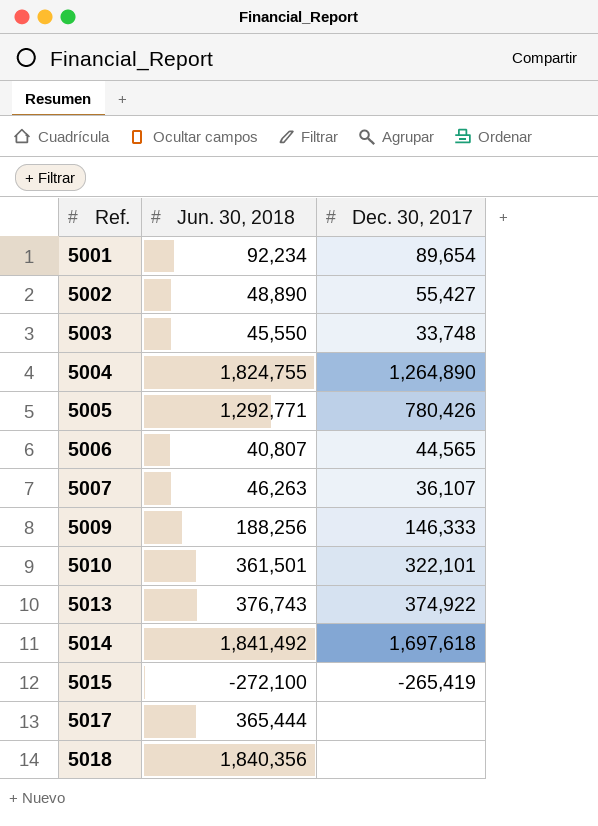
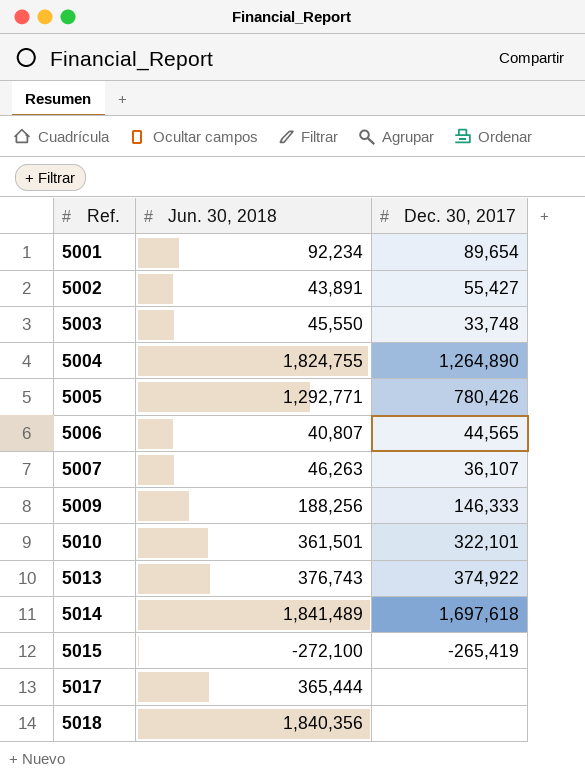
5002 | Jun. 30, 2018: 48,890 -> 43,891
5014 | Jun. 30, 2018: 1,841,492 -> 1,841,489

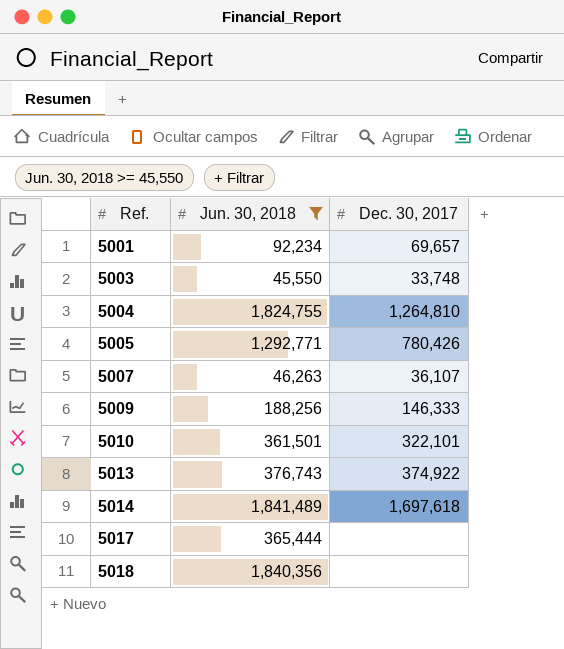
filter: none -> Jun. 30, 2018 >= 45,550
5001 | Dec. 30, 2017: 89,654 -> 69,657
5004 | Dec. 30, 2017: 1,264,890 -> 1,264,810

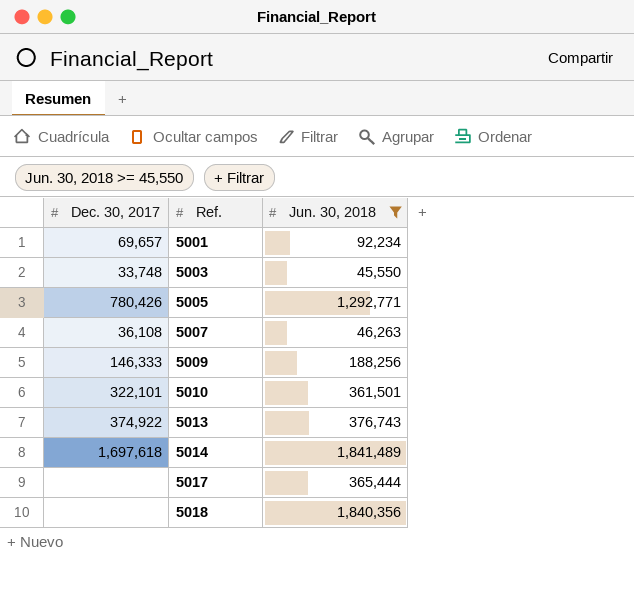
column Dec. 30, 2017 | position: 3 -> 1
row 5004: 1,824,755 | 1,264,810 -> none
5007 | Dec. 30, 2017: 36,107 -> 36,108

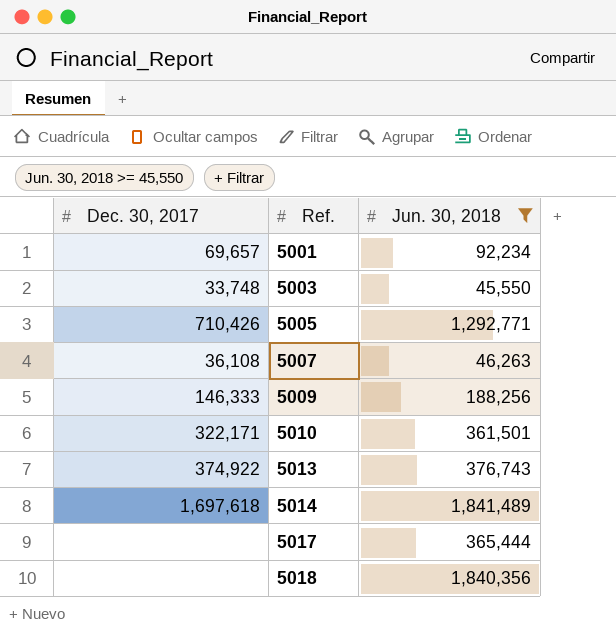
5005 | Dec. 30, 2017: 780,426 -> 710,426
5010 | Dec. 30, 2017: 322,101 -> 322,171

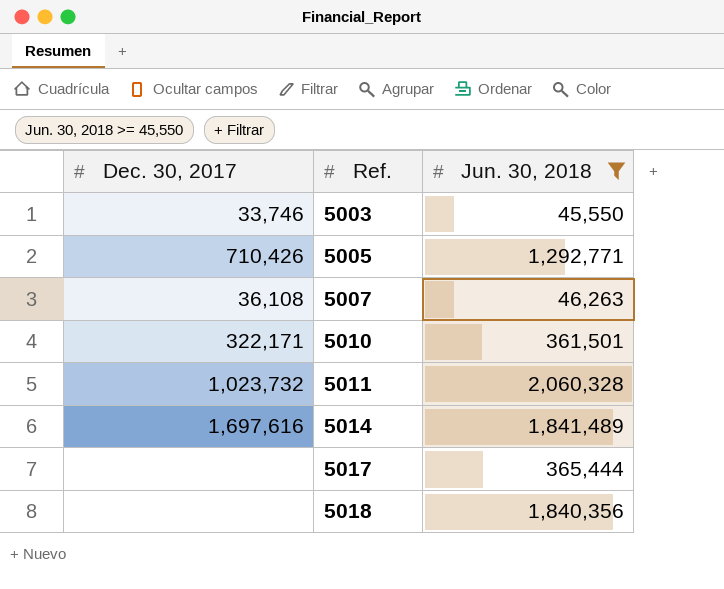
row 5001: 69,657 | 92,234 -> none
row 5009: 146,333 | 188,256 -> none
row 5013: 374,922 | 376,743 -> none
5003 | Dec. 30, 2017: 33,748 -> 33,746
row 5011: none -> 1,023,732 | 2,060,328
5014 | Dec. 30, 2017: 1,697,618 -> 1,697,616

